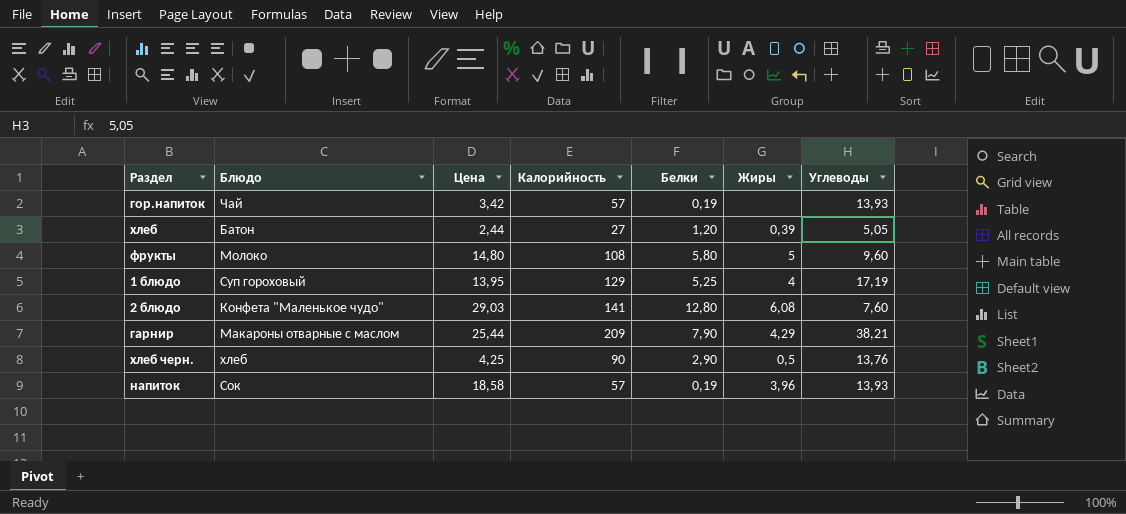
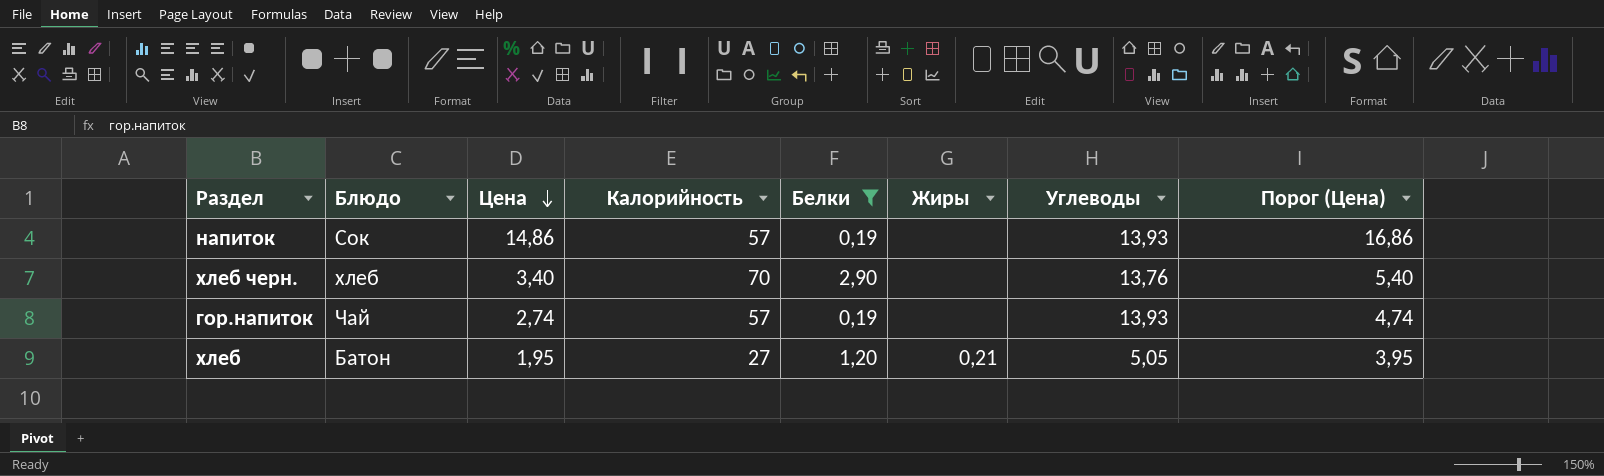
filter: none -> Белки <= 2,90
row order: none -> Цена descending
column Порог (Цена) | formula: none -> [Цена] + 2
напиток | Цена: 18,58 -> 14,86
напиток | Жиры: 3,96 -> none
хлеб черн. | Цена: 4,25 -> 3,40
хлеб черн. | Калорийность: 90 -> 70
хлеб черн. | Жиры: 0,5 -> none
гор.напиток | Цена: 3,42 -> 2,74
хлеб | Цена: 2,44 -> 1,95
хлеб | Жиры: 0,39 -> 0,21

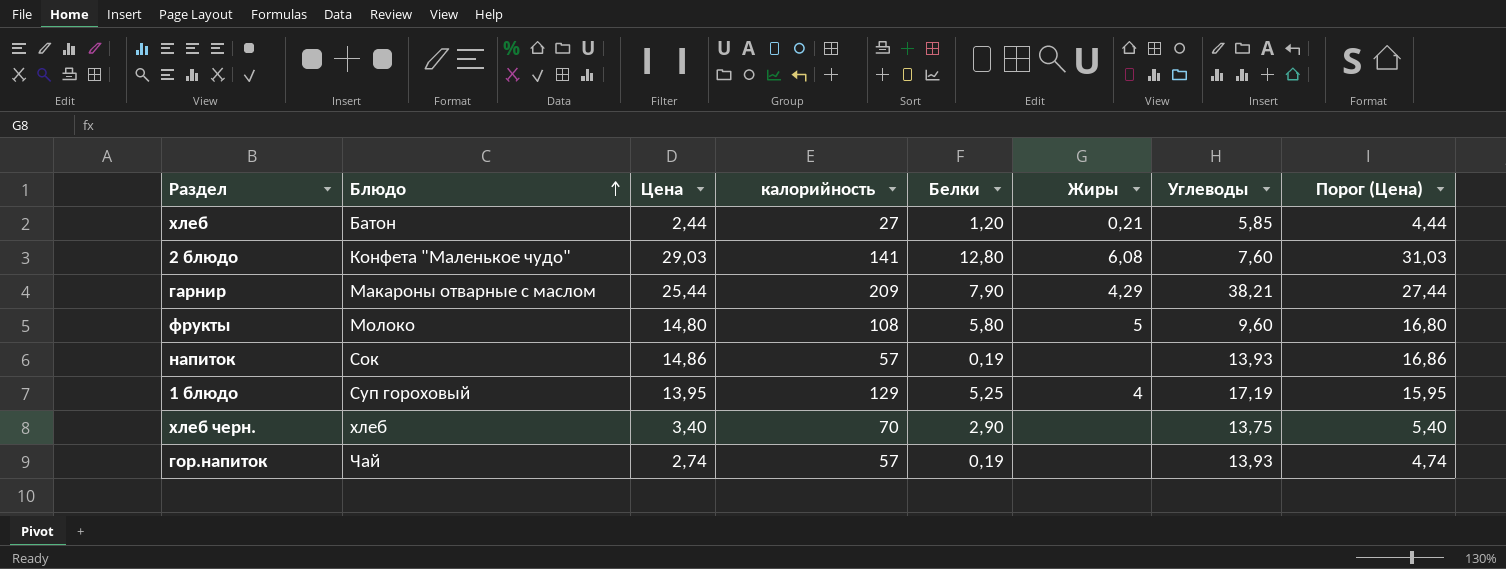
filter: Белки <= 2,90 -> none
row order: Цена descending -> Блюдо ascending
column name: Калорийность -> калорийность
хлеб | Цена: 1,95 -> 2,44
хлеб | Углеводы: 5,05 -> 5,85
хлеб | Порог (Цена): 3,95 -> 4,44
хлеб черн. | Углеводы: 13,76 -> 13,75

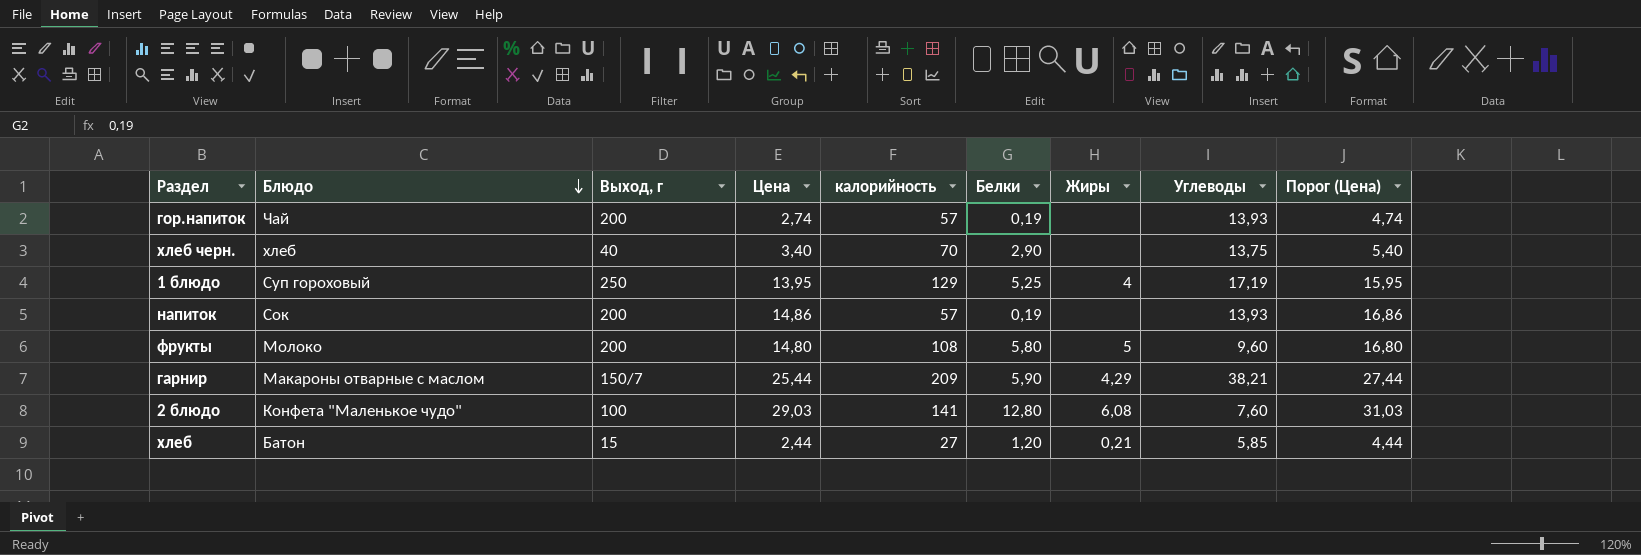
row order: Блюдо ascending -> Блюдо descending
column Выход, г | position: none -> 3
гарнир | Белки: 7,90 -> 5,90

